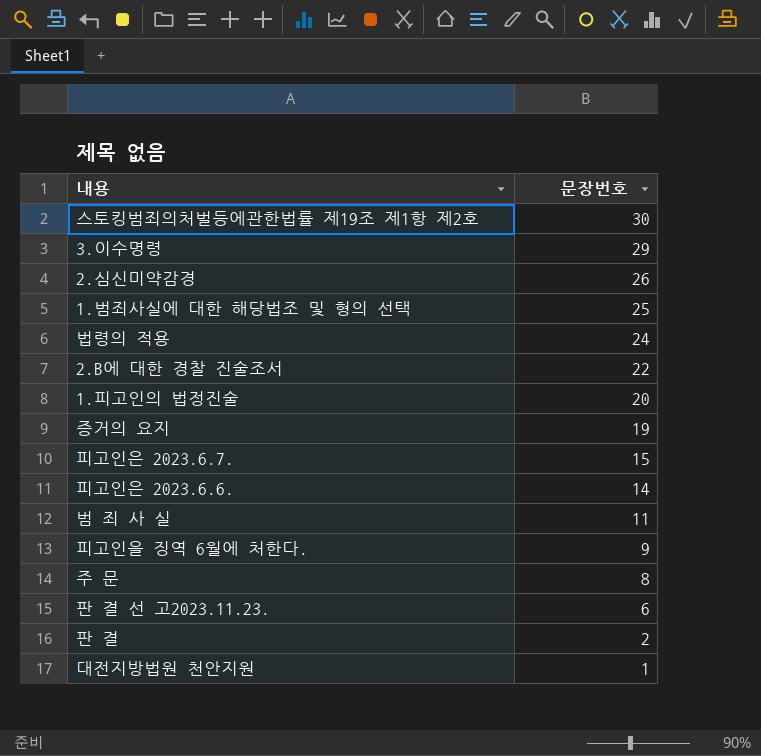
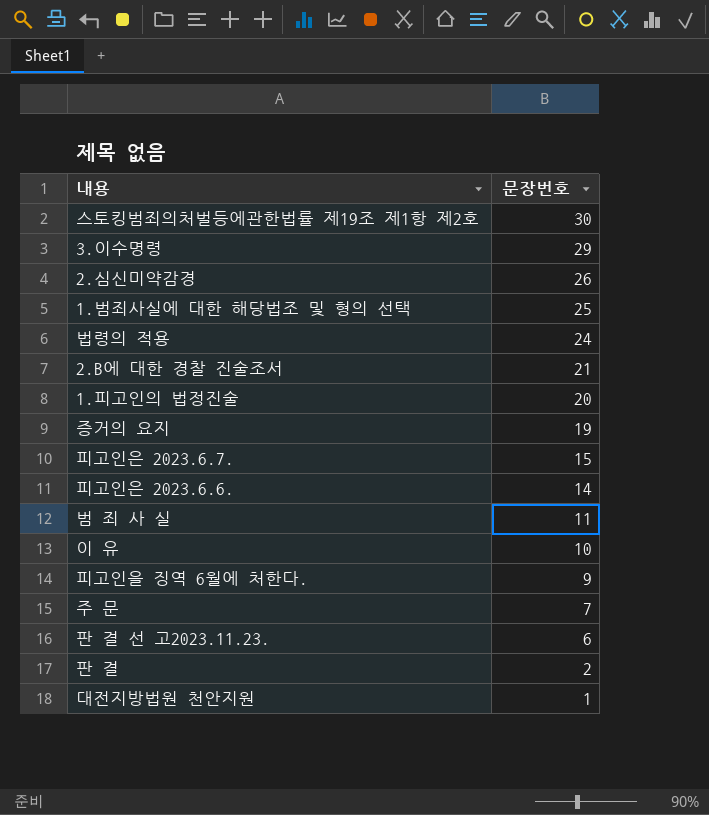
2.B에 대한 경찰 진술조서 | 문장번호: 22 -> 21
row 이 유: none -> 10
주 문 | 문장번호: 8 -> 7

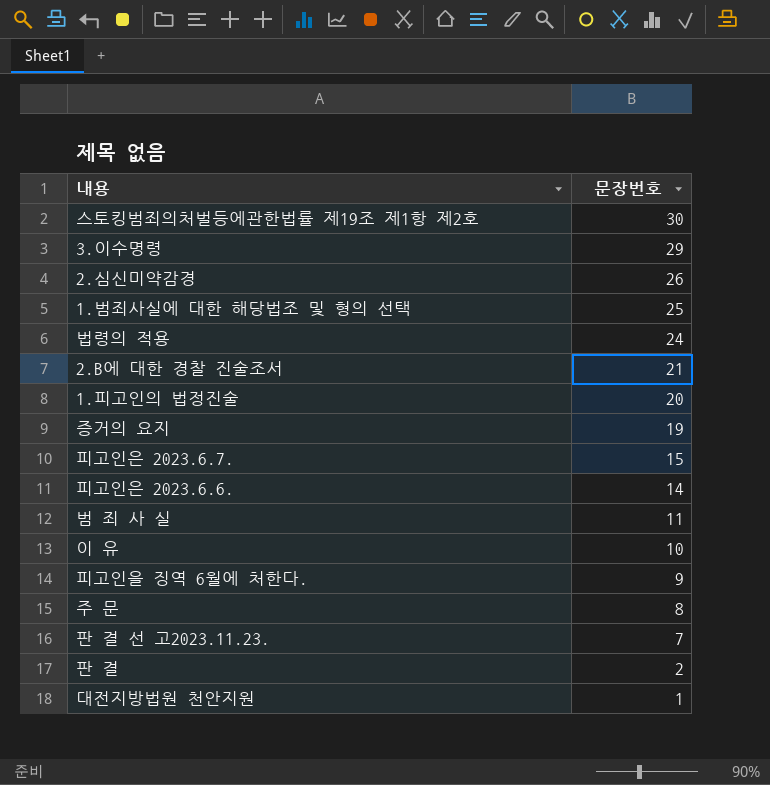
주 문 | 문장번호: 7 -> 8
판 결 선 고2023.11.23. | 문장번호: 6 -> 7

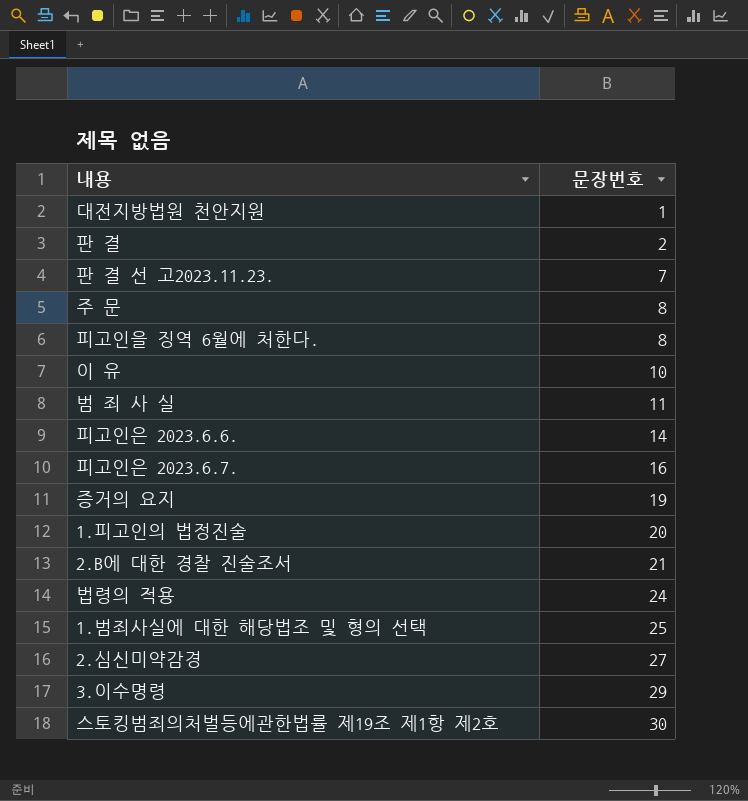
row order: 문장번호 descending -> 문장번호 ascending
피고인을 징역 6월에 처한다. | 문장번호: 9 -> 8
피고인은 2023.6.7. | 문장번호: 15 -> 16
2.심신미약감경 | 문장번호: 26 -> 27

